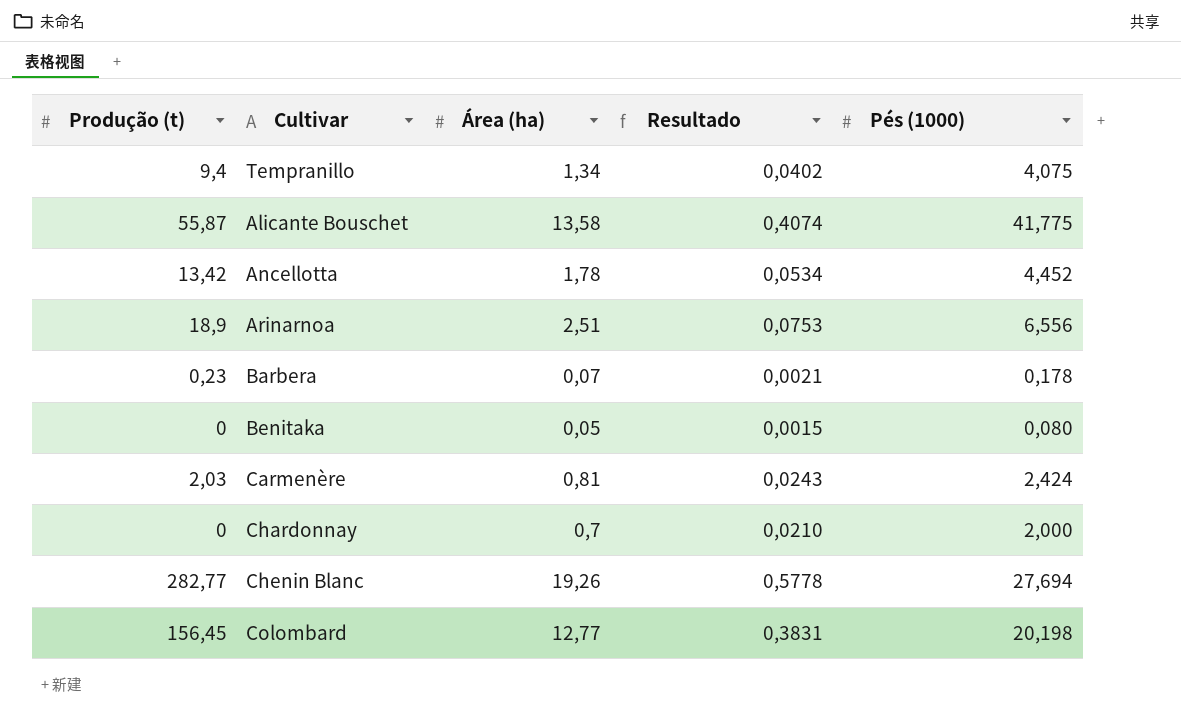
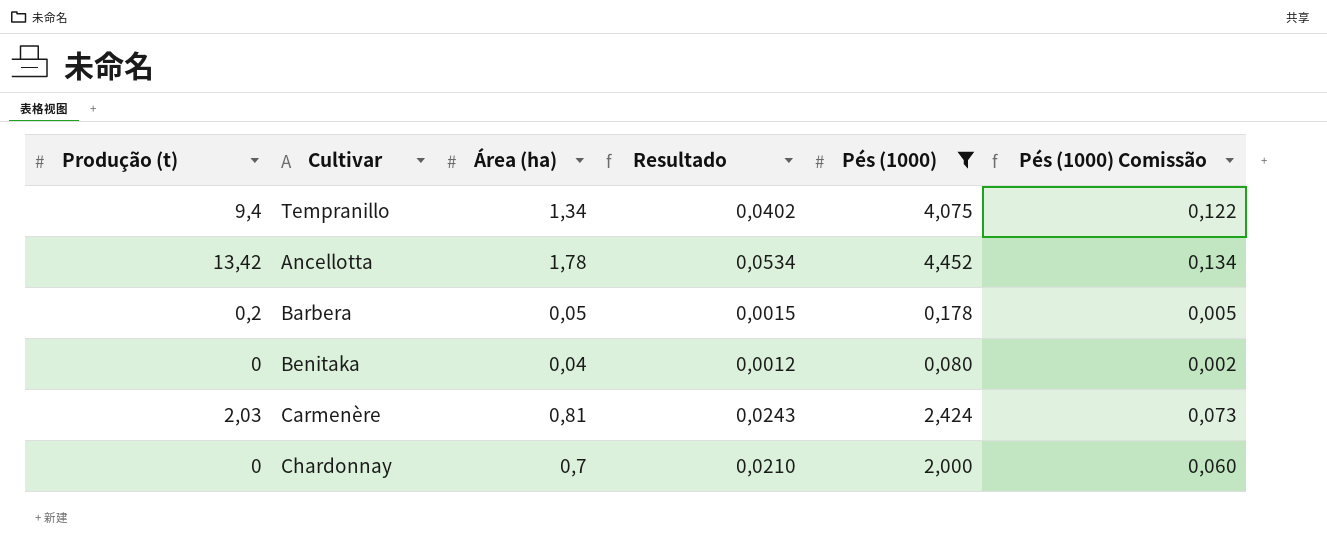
filter: none -> Pés (1000) <= 4,452
column Pés (1000) Comissão | formula: none -> [Pés (1000)] * 0,03
Barbera | Produção (t): 0,23 -> 0,2
Barbera | Área (ha): 0,07 -> 0,05
Barbera | Resultado: 0,0021 -> 0,0015
Benitaka | Área (ha): 0,05 -> 0,04
Benitaka | Resultado: 0,0015 -> 0,0012

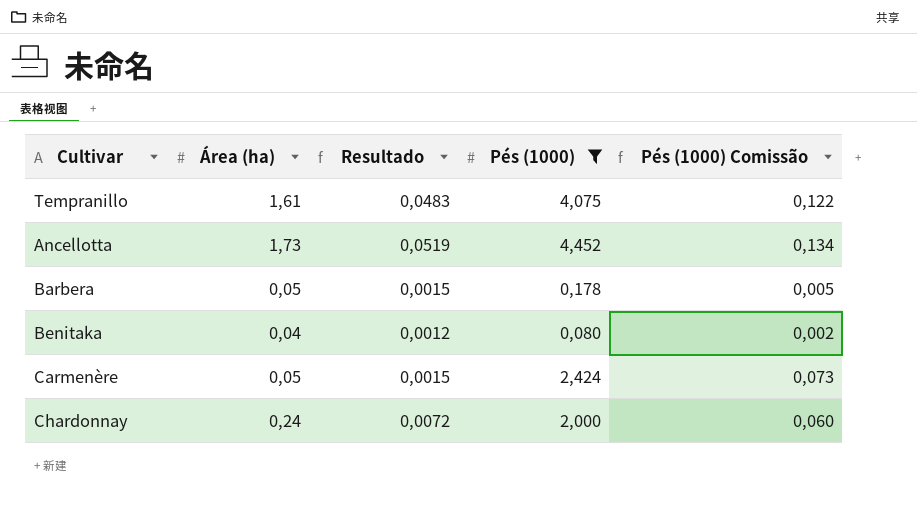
column Produção (t) | position: 1 -> none
Tempranillo | Área (ha): 1,34 -> 1,61
Tempranillo | Resultado: 0,0402 -> 0,0483
Ancellotta | Área (ha): 1,78 -> 1,73
Ancellotta | Resultado: 0,0534 -> 0,0519
Carmenère | Área (ha): 0,81 -> 0,05
Carmenère | Resultado: 0,0243 -> 0,0015
Chardonnay | Área (ha): 0,7 -> 0,24
Chardonnay | Resultado: 0,0210 -> 0,0072

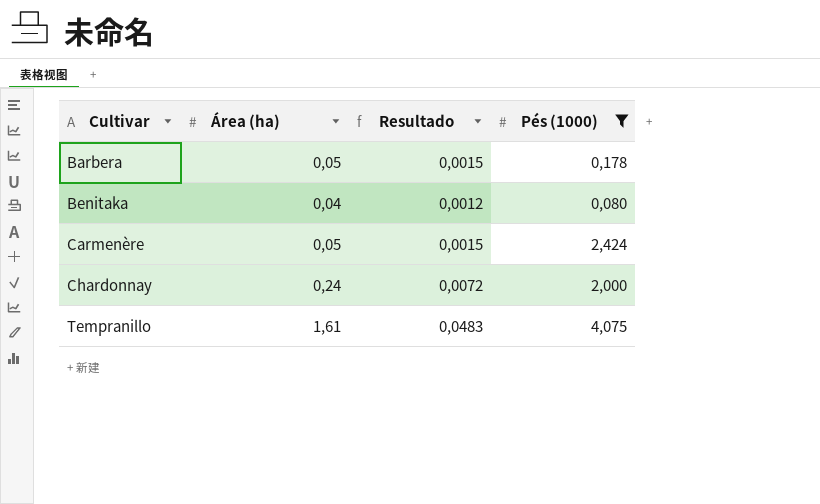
row order: none -> Cultivar ascending
column Pés (1000) Comissão | formula: [Pés (1000)] * 0,03 -> none
row Ancellotta: 1,73 | 0,0519 | 4,452 | 0,134 -> none

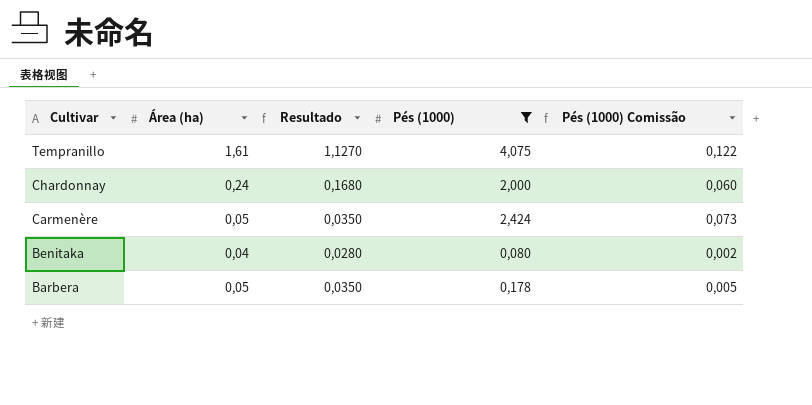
row order: Cultivar ascending -> Cultivar descending
column Resultado | formula: [Área (ha)] * 0,03 -> [Área (ha)] * 0,7
column Pés (1000) Comissão | formula: none -> [Pés (1000)] * 0,03

